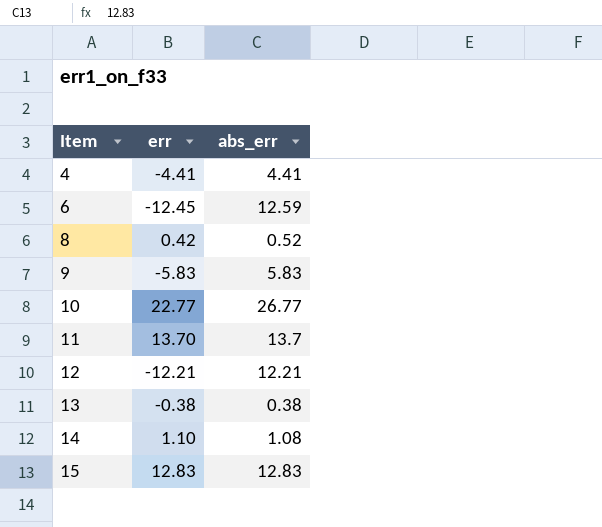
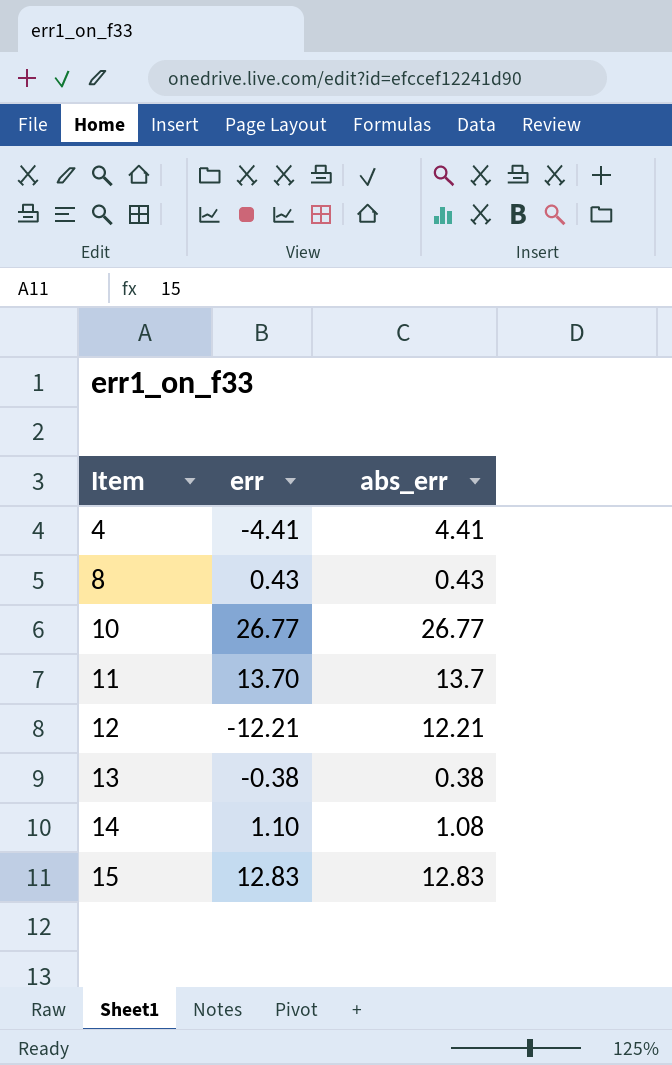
row 6: -12.45 | 12.59 -> none
row 9: -5.83 | 5.83 -> none
8 | err: 0.42 -> 0.43
8 | abs_err: 0.52 -> 0.43
10 | err: 22.77 -> 26.77

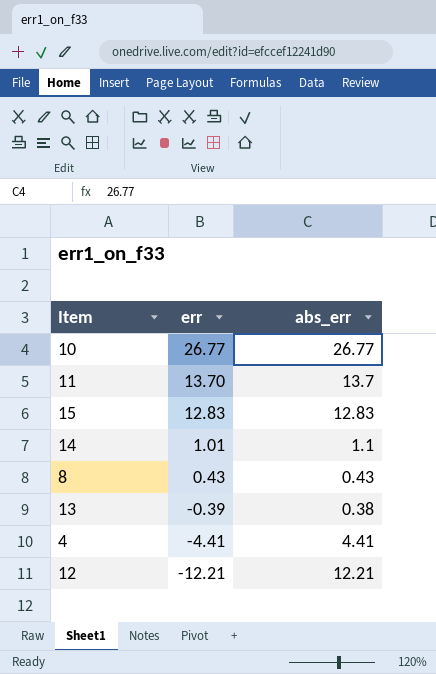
row order: Item ascending -> err descending
14 | err: 1.10 -> 1.01
14 | abs_err: 1.08 -> 1.1
13 | err: -0.38 -> -0.39

